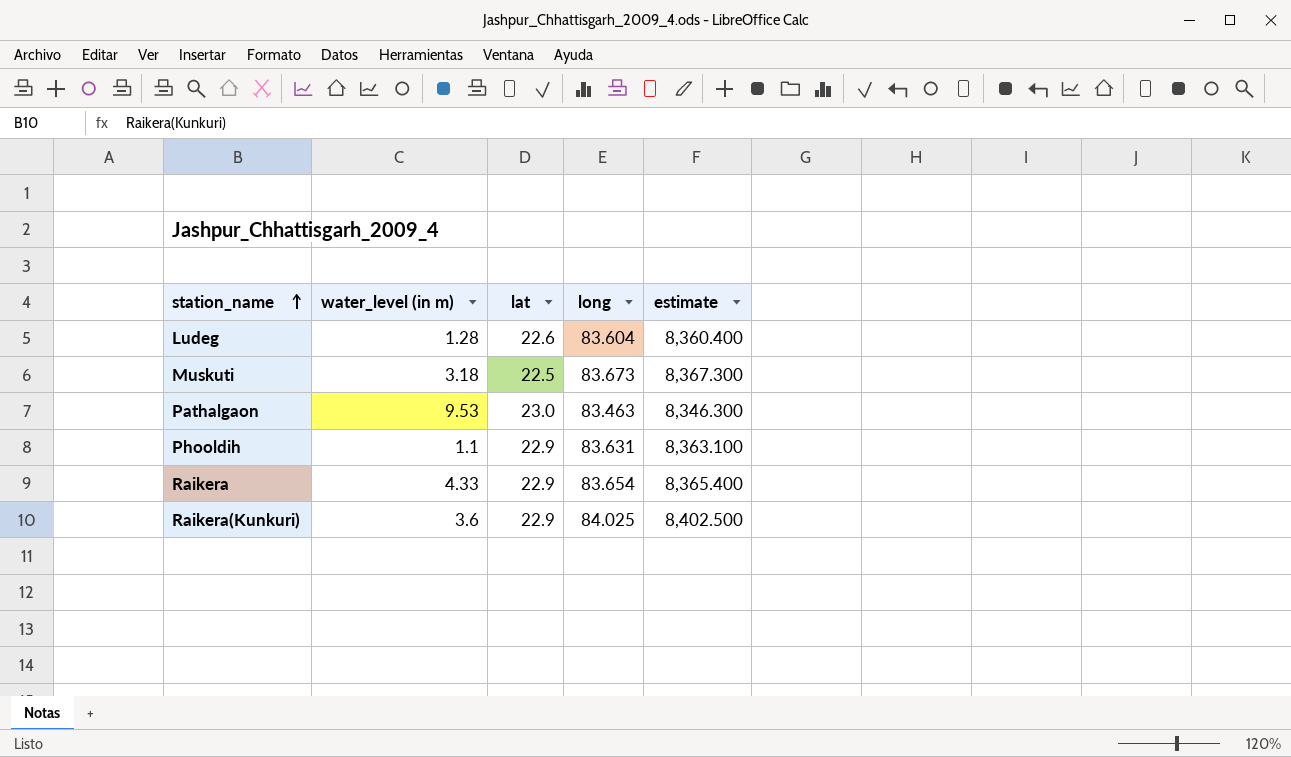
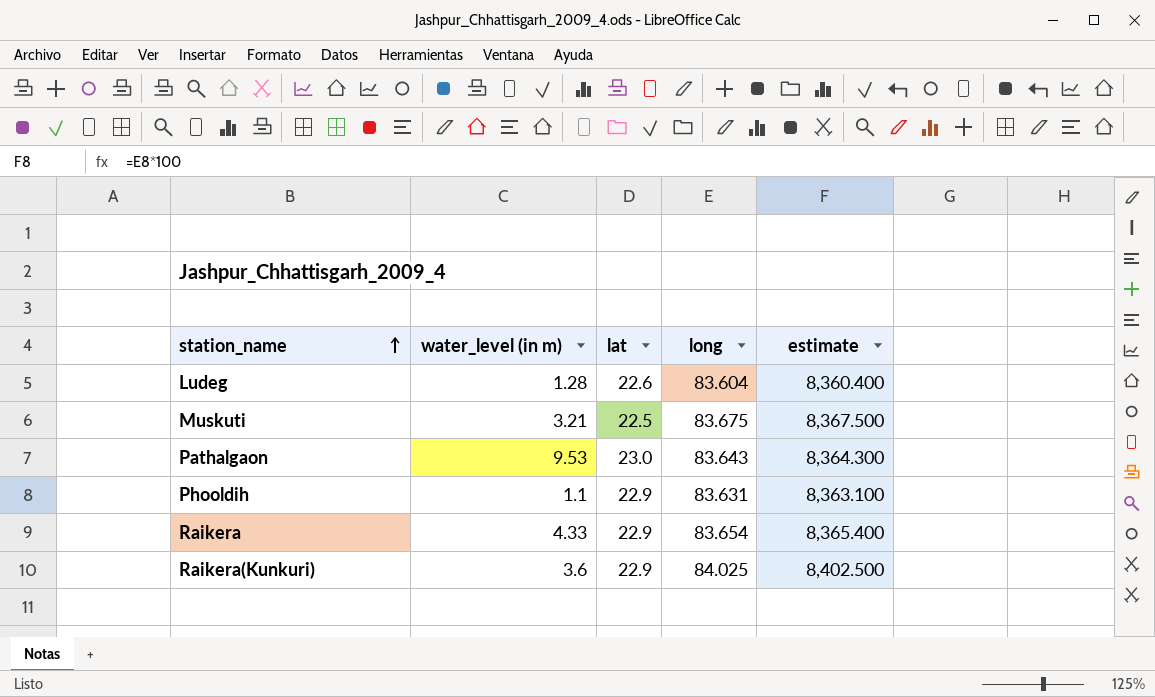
Muskuti | water_level (in m): 3.18 -> 3.21
Muskuti | long: 83.673 -> 83.675
Muskuti | estimate: 8,367.300 -> 8,367.500
Pathalgaon | long: 83.463 -> 83.643
Pathalgaon | estimate: 8,346.300 -> 8,364.300

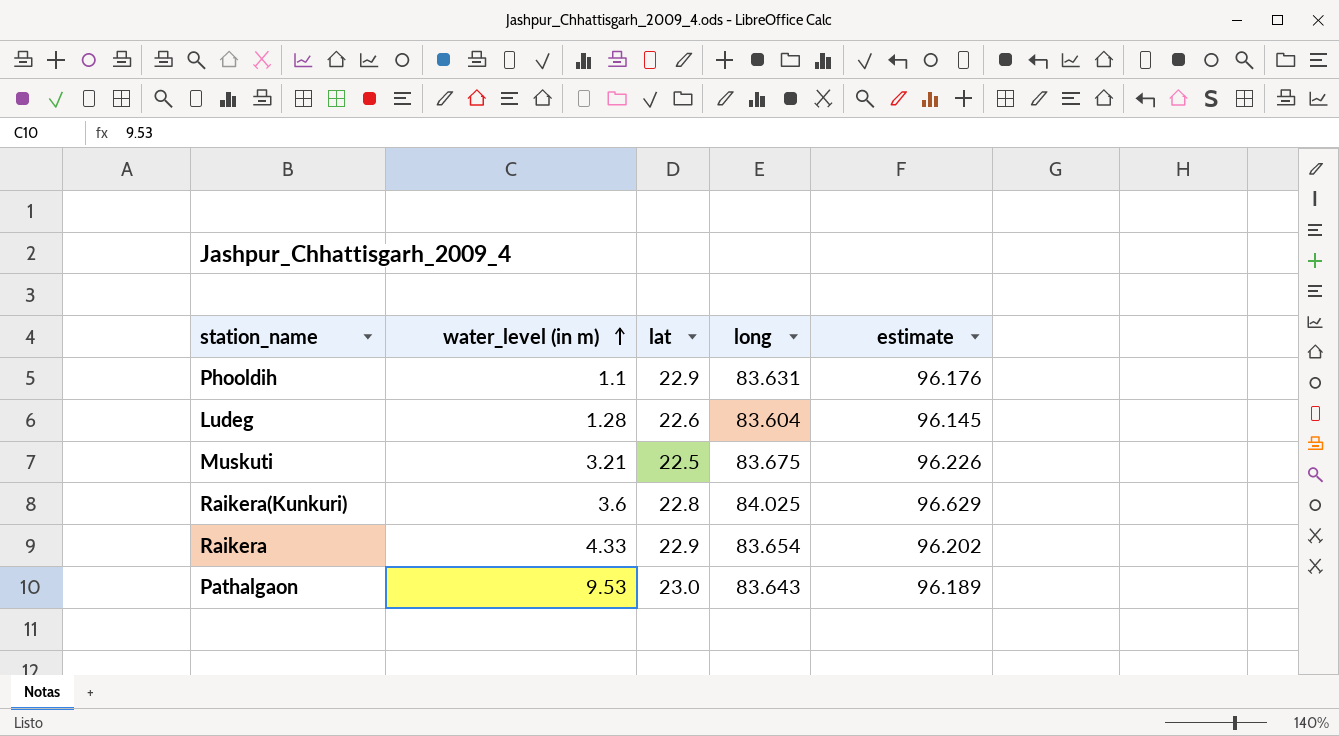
row order: station_name ascending -> water_level (in m) ascending
column estimate | formula: [long] * 100 -> [long] * 1.15
Raikera(Kunkuri) | lat: 22.9 -> 22.8

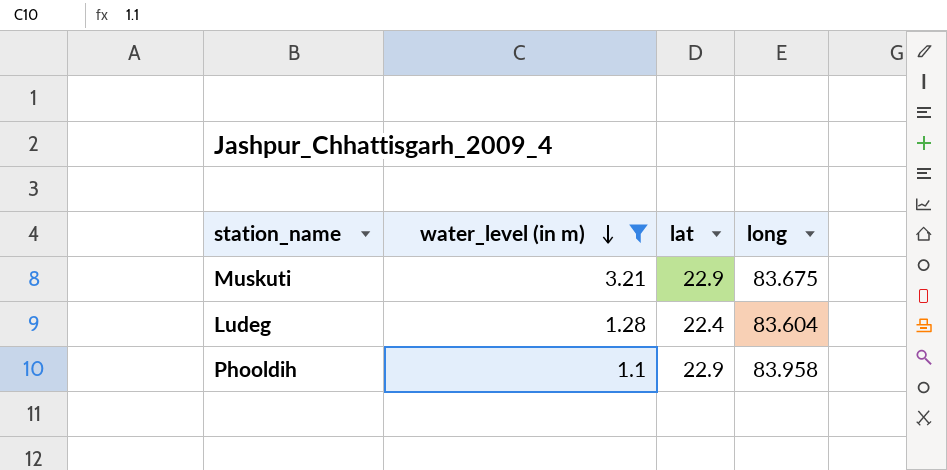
filter: none -> water_level (in m) <= 3.21
row order: water_level (in m) ascending -> water_level (in m) descending
column estimate | formula: [long] * 1.15 -> none
Muskuti | lat: 22.5 -> 22.9
Ludeg | lat: 22.6 -> 22.4
Phooldih | long: 83.631 -> 83.958

